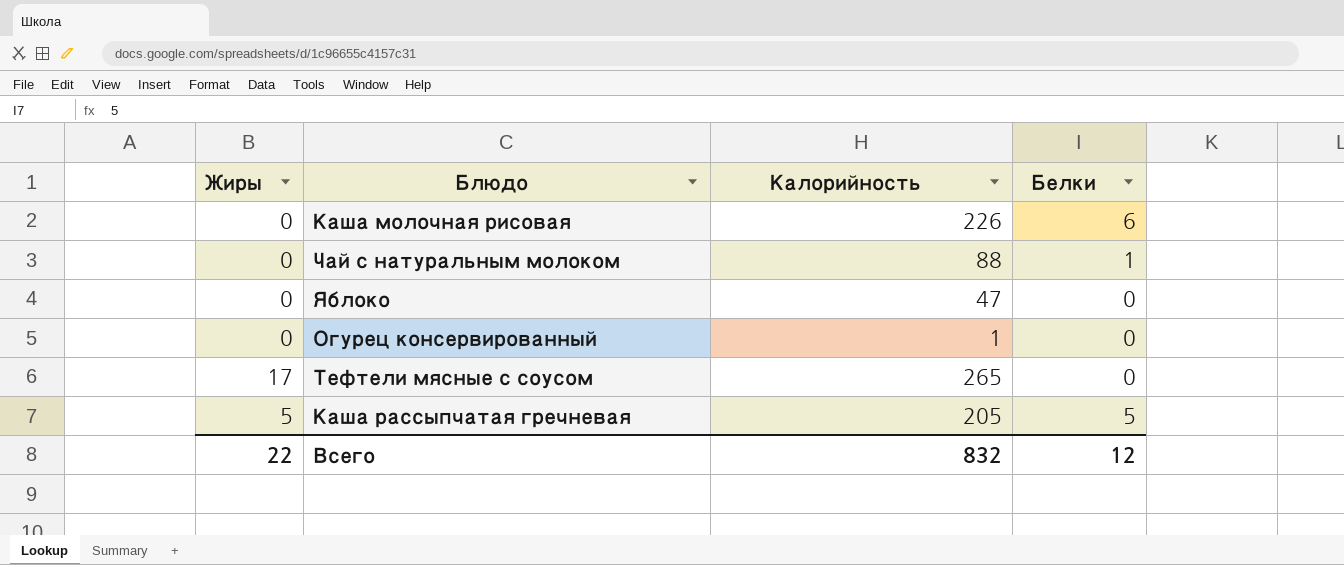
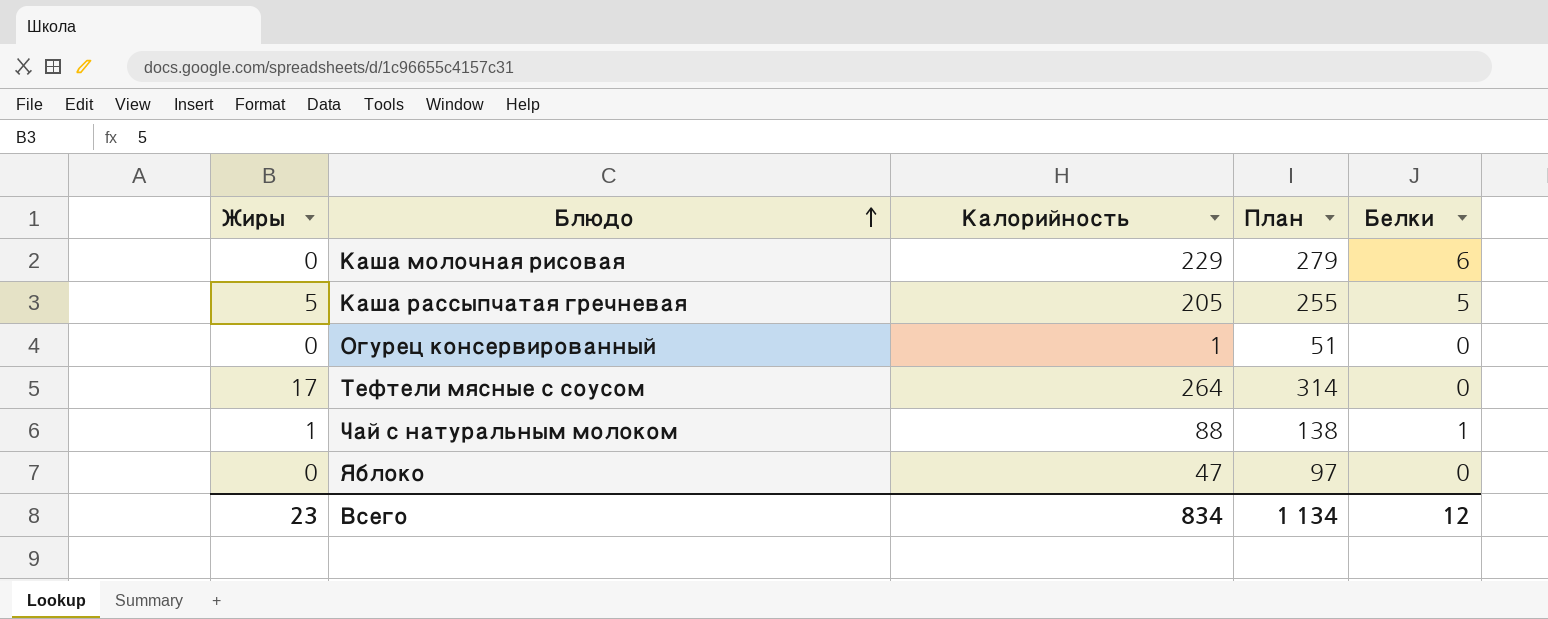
row order: none -> Блюдо ascending
column План | formula: none -> [Калорийность] + 50
Каша молочная рисовая | Калорийность: 226 -> 229
Тефтели мясные с соусом | Калорийность: 265 -> 264
Чай с натуральным молоком | Жиры: 0 -> 1
Всего | Жиры: 22 -> 23
Всего | Калорийность: 832 -> 834

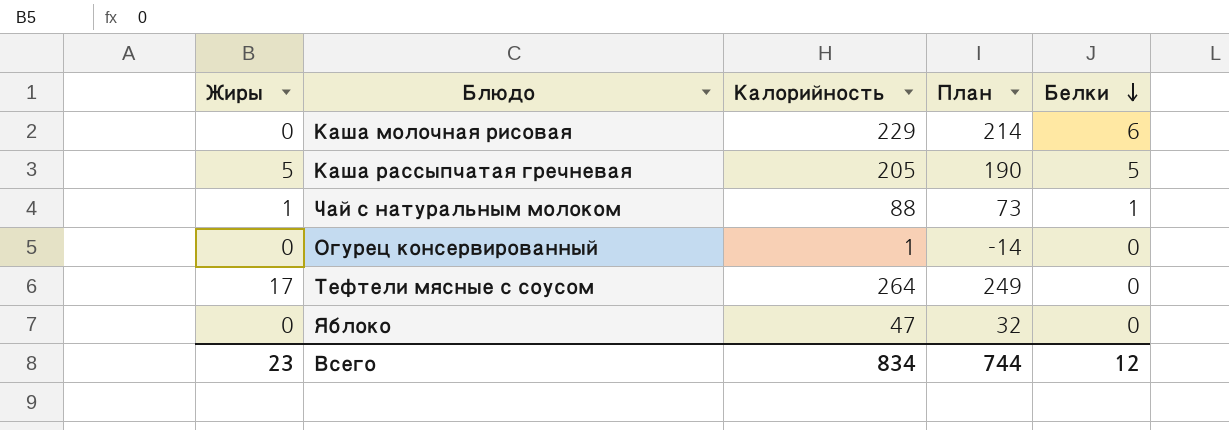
row order: Блюдо ascending -> Белки descending
column План | formula: [Калорийность] + 50 -> [Калорийность] - 15
Всего | План: 1 134 -> 744

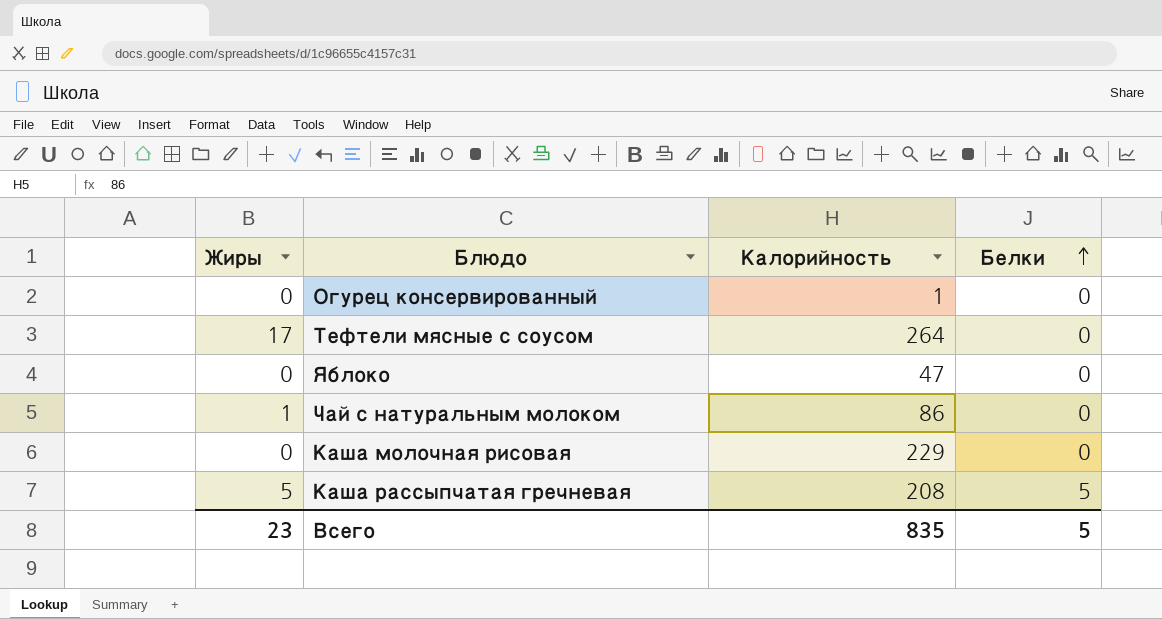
row order: Белки descending -> Белки ascending
column План | formula: [Калорийность] - 15 -> none
Чай с натуральным молоком | Калорийность: 88 -> 86
Чай с натуральным молоком | Белки: 1 -> 0
Каша молочная рисовая | Белки: 6 -> 0
Каша рассыпчатая гречневая | Калорийность: 205 -> 208
Всего | Калорийность: 834 -> 835
Всего | Белки: 12 -> 5

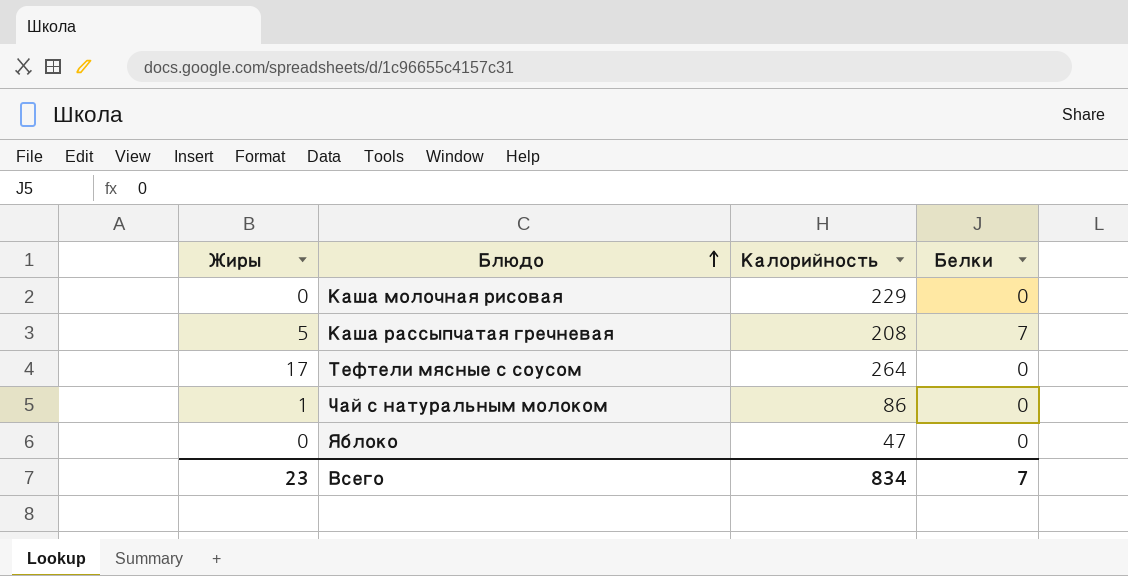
row order: Белки ascending -> Блюдо ascending
row Огурец консервированный: 0 | 1 | 0 -> none
Каша рассыпчатая гречневая | Белки: 5 -> 7
Всего | Калорийность: 835 -> 834
Всего | Белки: 5 -> 7

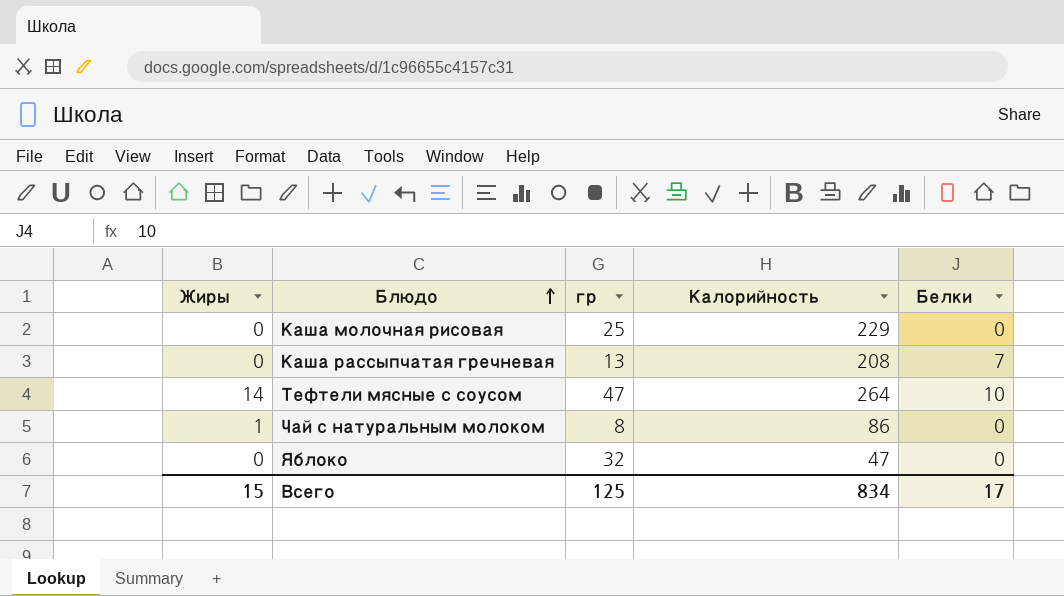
column гр | position: none -> 3
Каша рассыпчатая гречневая | Жиры: 5 -> 0
Тефтели мясные с соусом | Жиры: 17 -> 14
Тефтели мясные с соусом | Белки: 0 -> 10
Всего | Жиры: 23 -> 15
Всего | Белки: 7 -> 17

